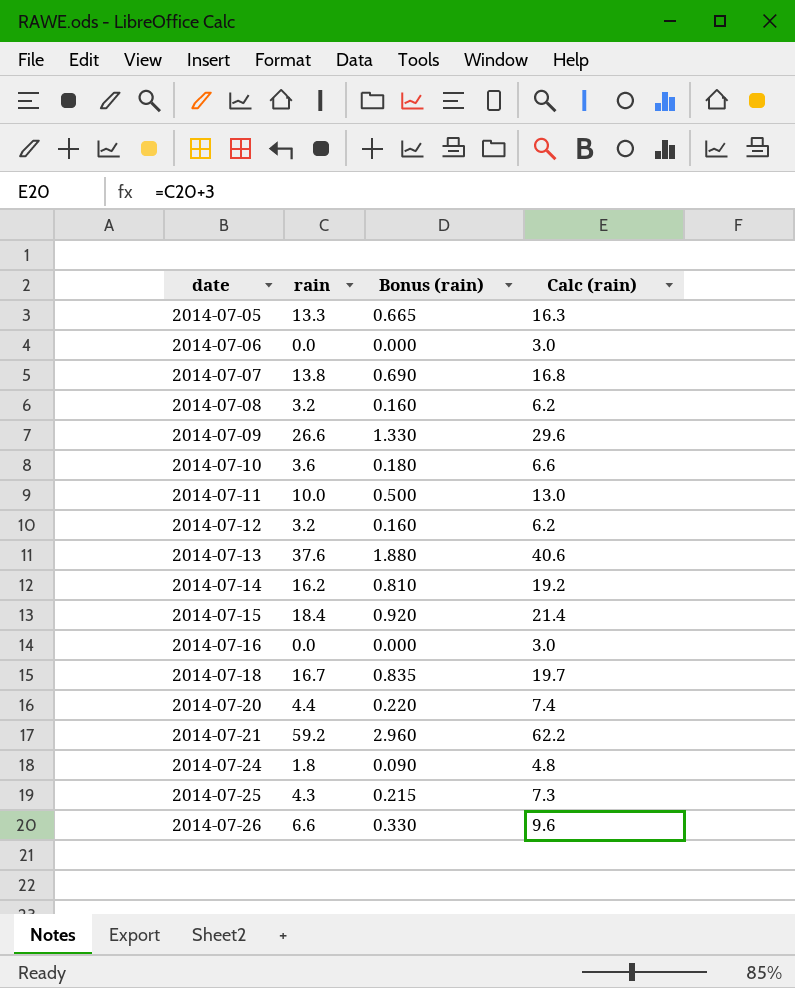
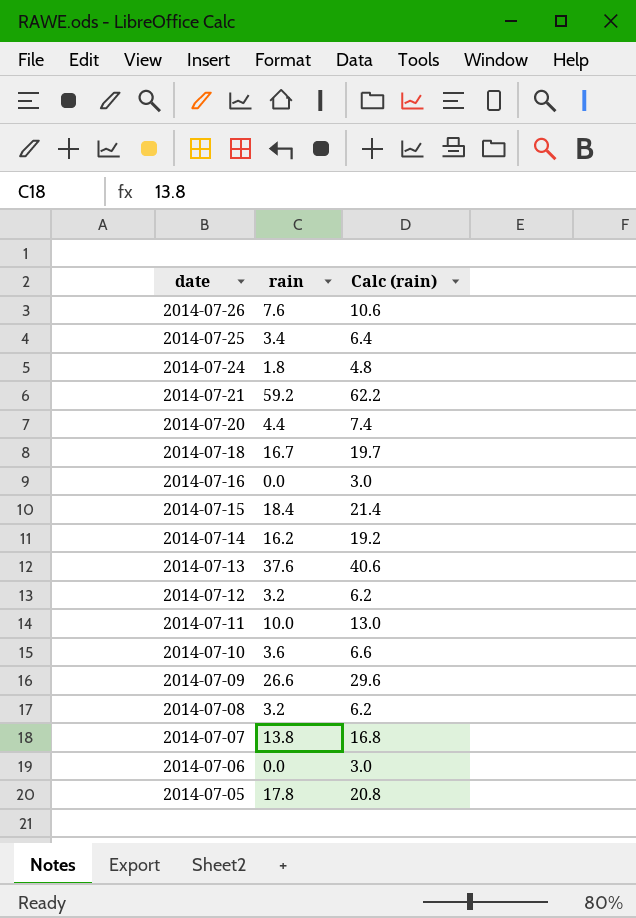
row order: date ascending -> date descending
column Bonus (rain) | formula: [rain] * 0.05 -> none
2014-07-26 | rain: 6.6 -> 7.6
2014-07-26 | Calc (rain): 9.6 -> 10.6
2014-07-25 | rain: 4.3 -> 3.4
2014-07-25 | Calc (rain): 7.3 -> 6.4
2014-07-05 | rain: 13.3 -> 17.8
2014-07-05 | Calc (rain): 16.3 -> 20.8

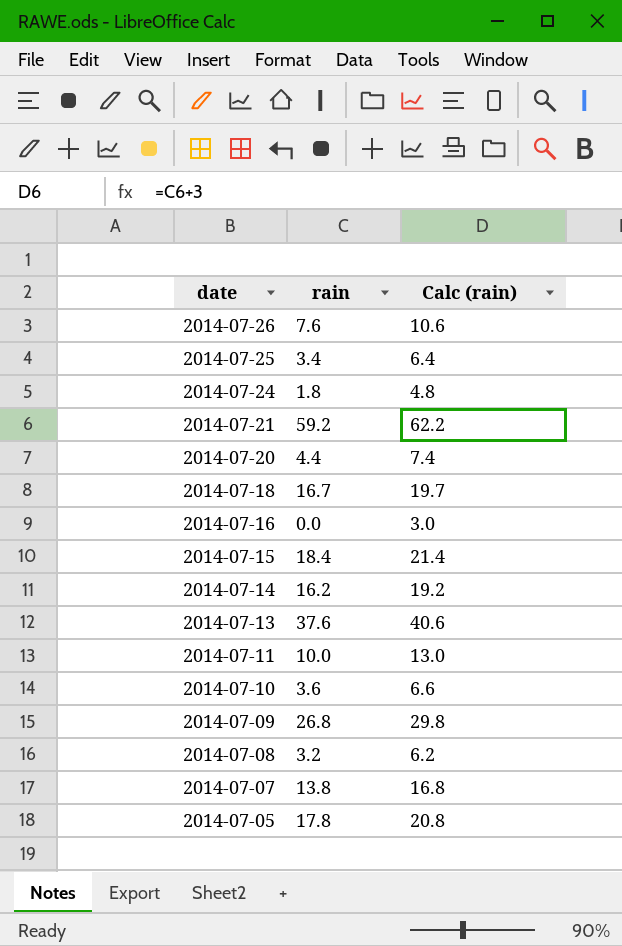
row 2014-07-12: 3.2 | 6.2 -> none
row 2014-07-06: 0.0 | 3.0 -> none
2014-07-09 | rain: 26.6 -> 26.8
2014-07-09 | Calc (rain): 29.6 -> 29.8

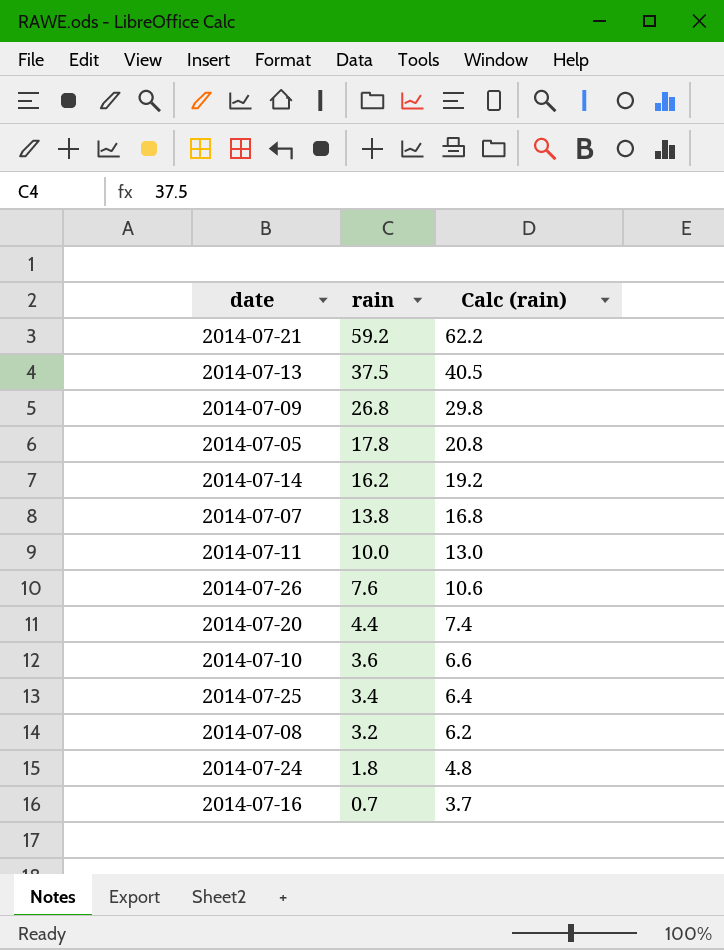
row order: date descending -> rain descending
row 2014-07-18: 16.7 | 19.7 -> none
row 2014-07-15: 18.4 | 21.4 -> none
2014-07-13 | rain: 37.6 -> 37.5
2014-07-13 | Calc (rain): 40.6 -> 40.5
2014-07-16 | rain: 0.0 -> 0.7
2014-07-16 | Calc (rain): 3.0 -> 3.7

